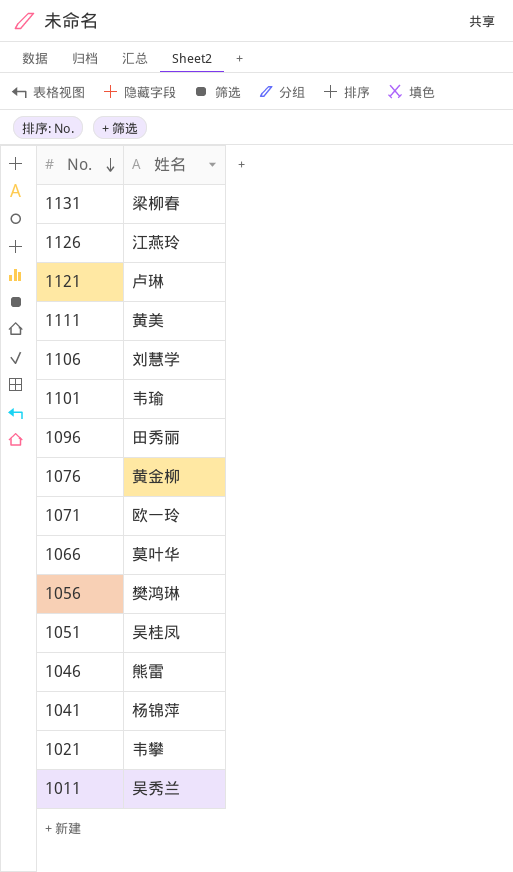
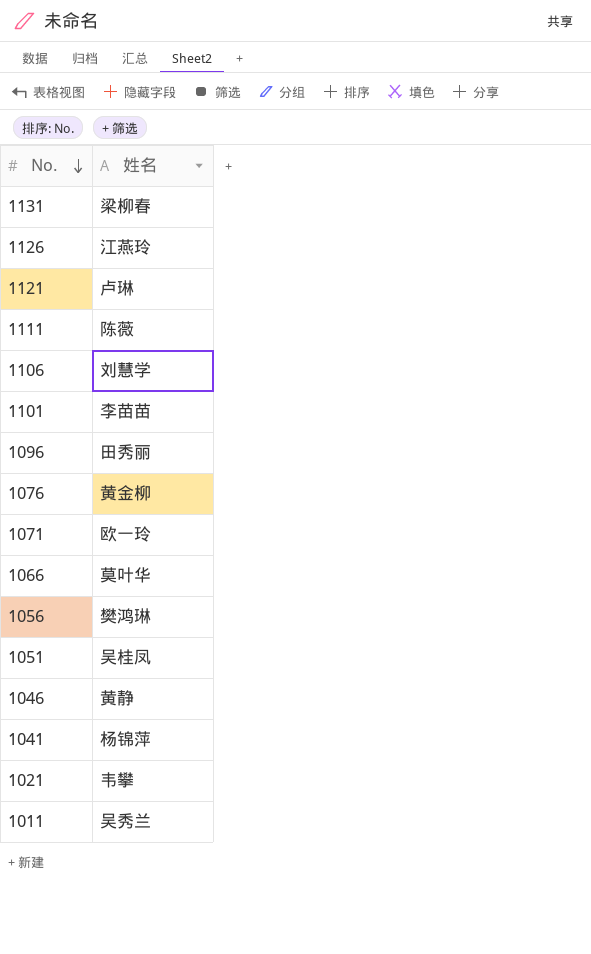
1111 | 姓名: 黄美 -> 陈薇
1101 | 姓名: 韦瑜 -> 李苗苗
1046 | 姓名: 熊雷 -> 黄静

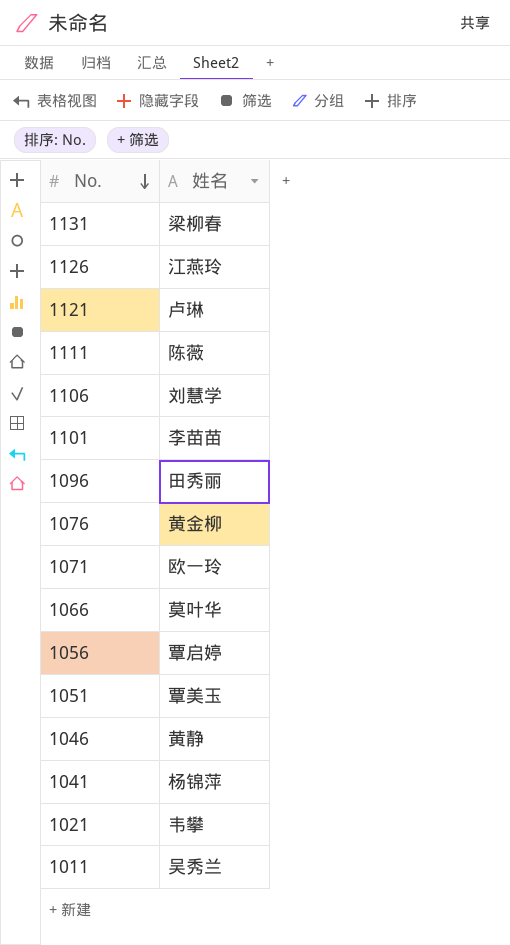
1056 | 姓名: 樊鸿琳 -> 覃启婷
1051 | 姓名: 吴桂凤 -> 覃美玉

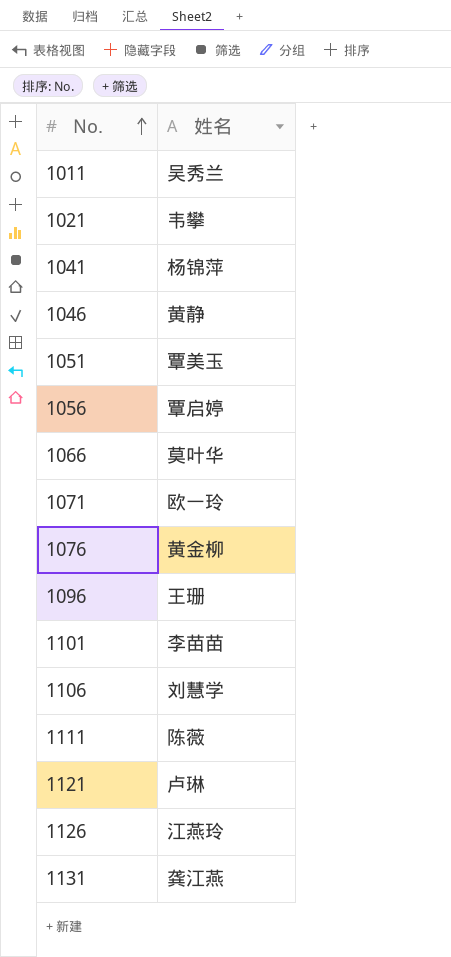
row order: No. descending -> No. ascending
1096 | 姓名: 田秀丽 -> 王珊
1131 | 姓名: 梁柳春 -> 龚江燕

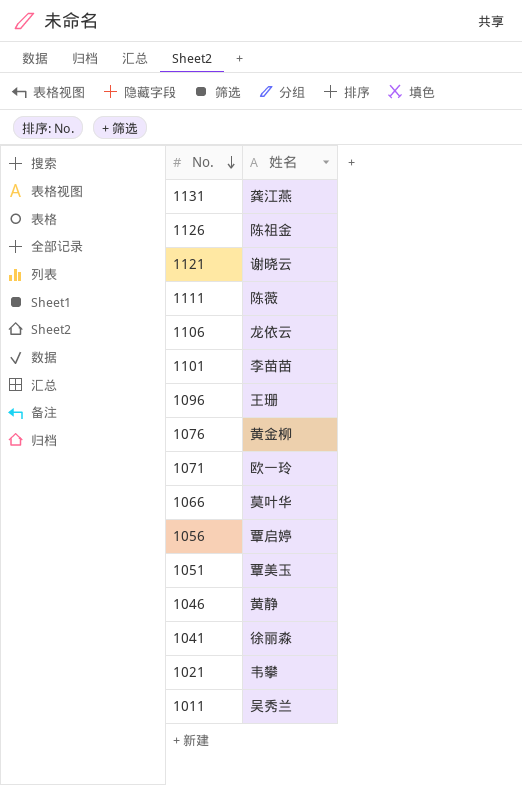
row order: No. ascending -> No. descending
1126 | 姓名: 江燕玲 -> 陈祖金
1121 | 姓名: 卢琳 -> 谢晓云
1106 | 姓名: 刘慧学 -> 龙依云
1041 | 姓名: 杨锦萍 -> 徐丽淼

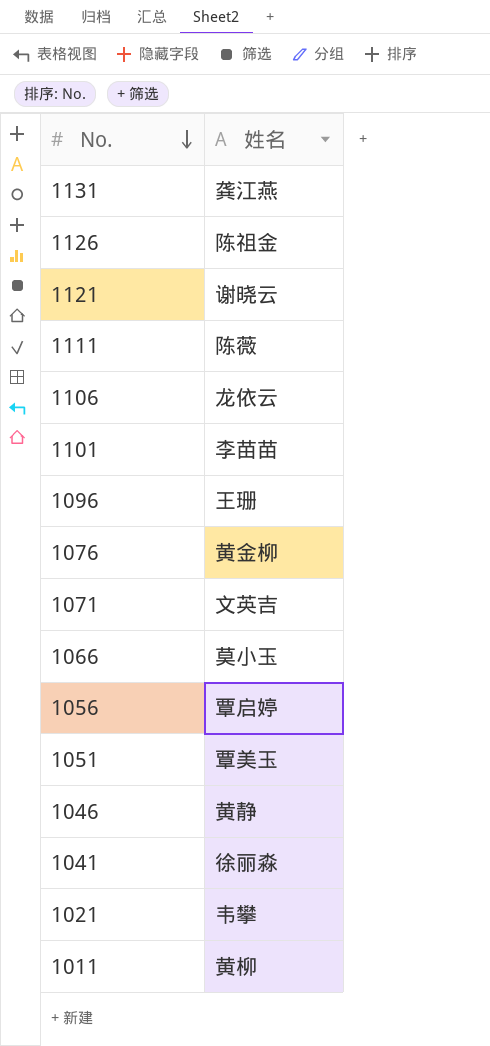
1071 | 姓名: 欧一玲 -> 文英吉
1066 | 姓名: 莫叶华 -> 莫小玉
1011 | 姓名: 吴秀兰 -> 黄柳

